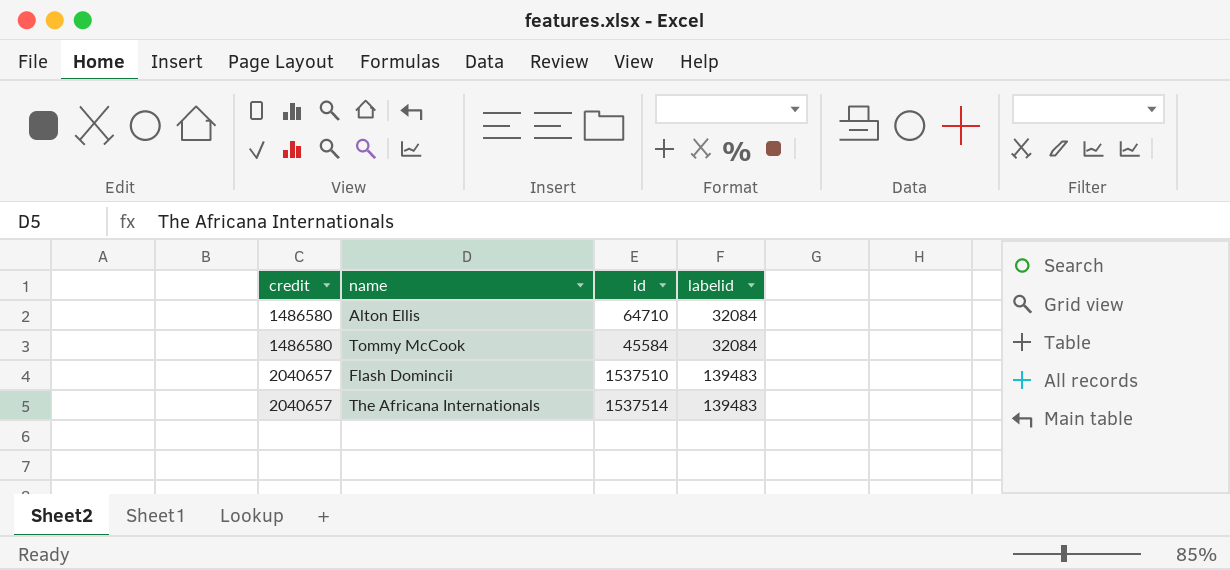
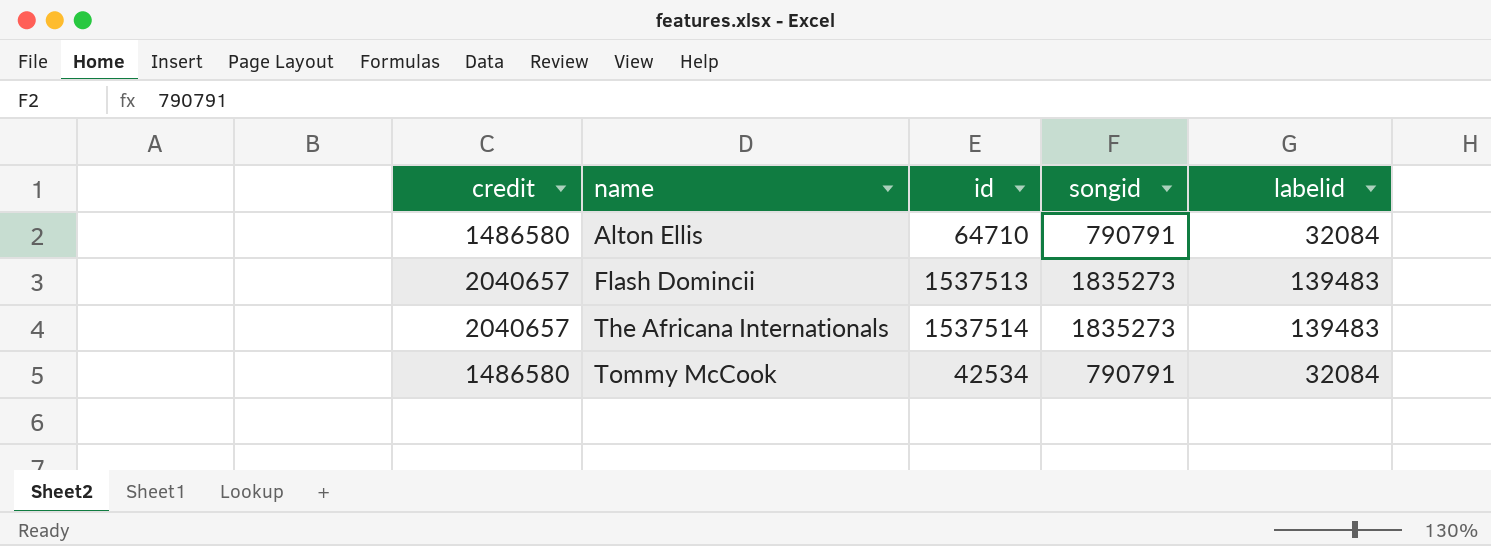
row order: credit ascending -> name ascending
column songid | position: none -> 4
Flash Domincii | id: 1537510 -> 1537513
Tommy McCook | id: 45584 -> 42534

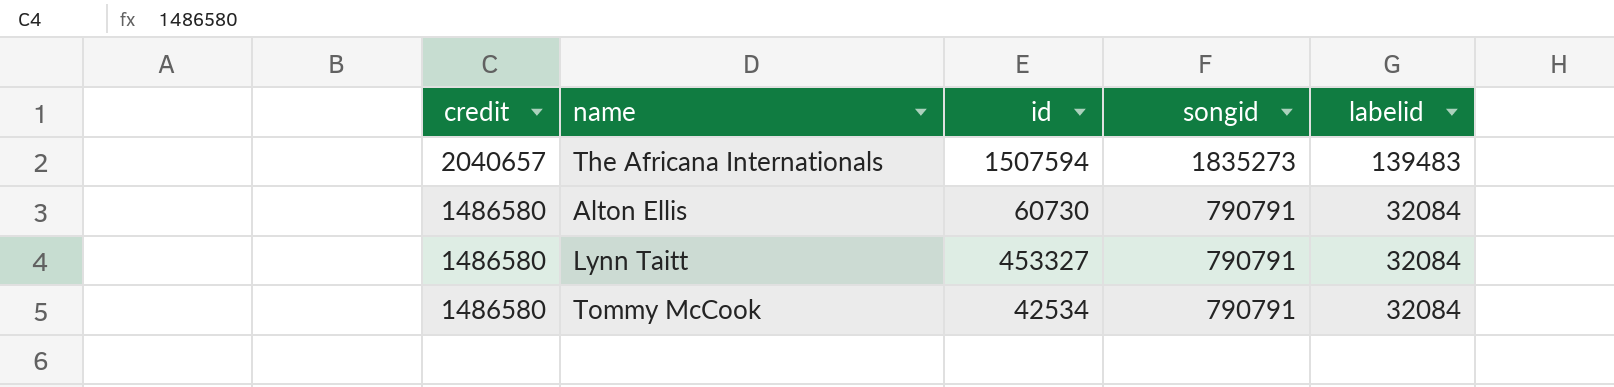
row order: name ascending -> credit descending
row Flash Domincii: 2040657 | 1537513 | 1835273 | 139483 -> none
The Africana Internationals | id: 1537514 -> 1507594
Alton Ellis | id: 64710 -> 60730
row Lynn Taitt: none -> 1486580 | 453327 | 790791 | 32084

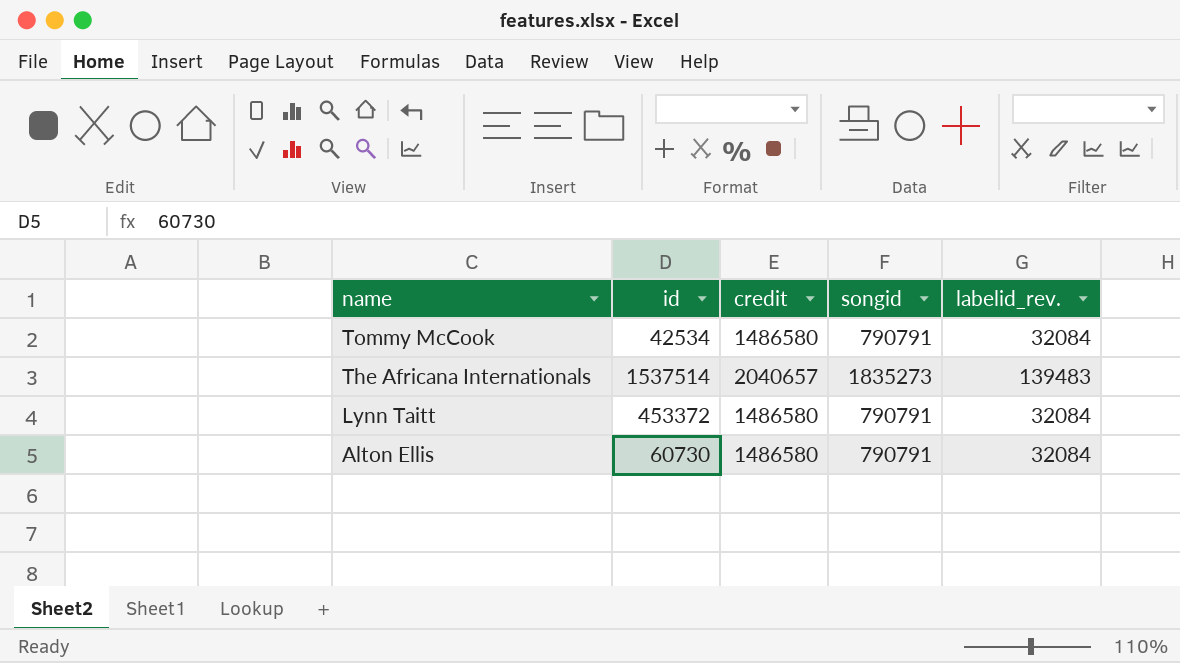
row order: credit descending -> name descending
column credit | position: 1 -> 3
column name: labelid -> labelid_rev.
The Africana Internationals | id: 1507594 -> 1537514
Lynn Taitt | id: 453327 -> 453372

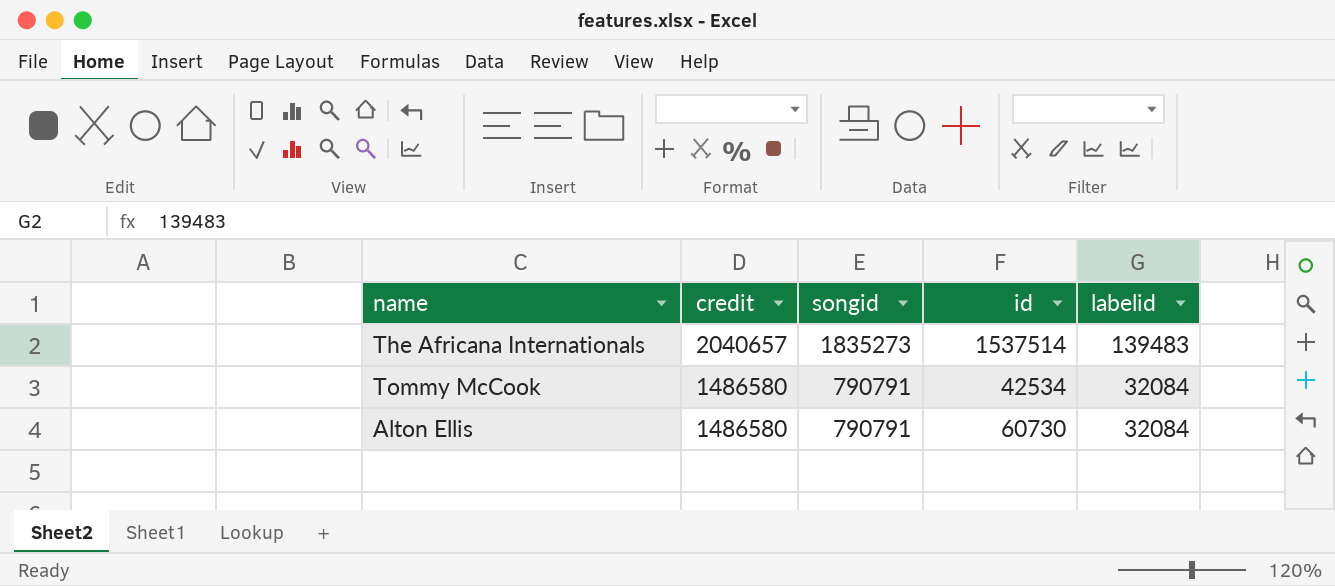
row order: name descending -> credit descending
column id | position: 2 -> 4
column name: labelid_rev. -> labelid
row Lynn Taitt: 453372 | 1486580 | 790791 | 32084 -> none

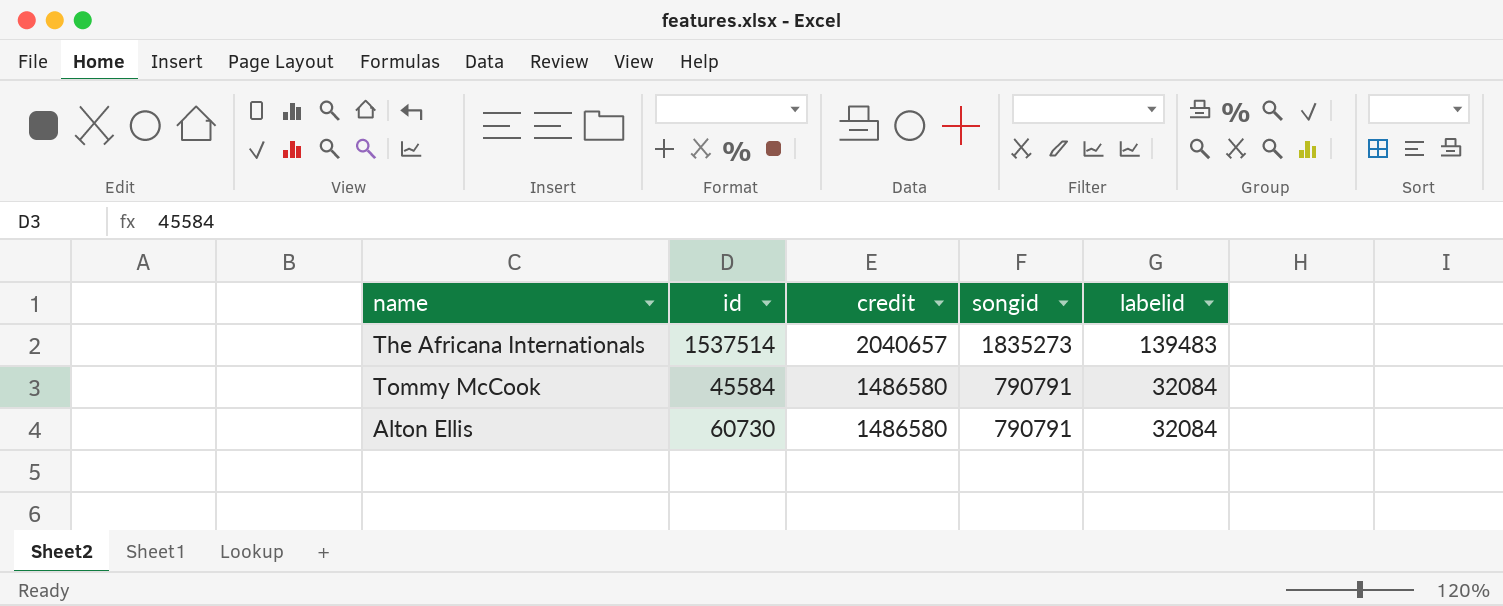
column id | position: 4 -> 2
Tommy McCook | id: 42534 -> 45584

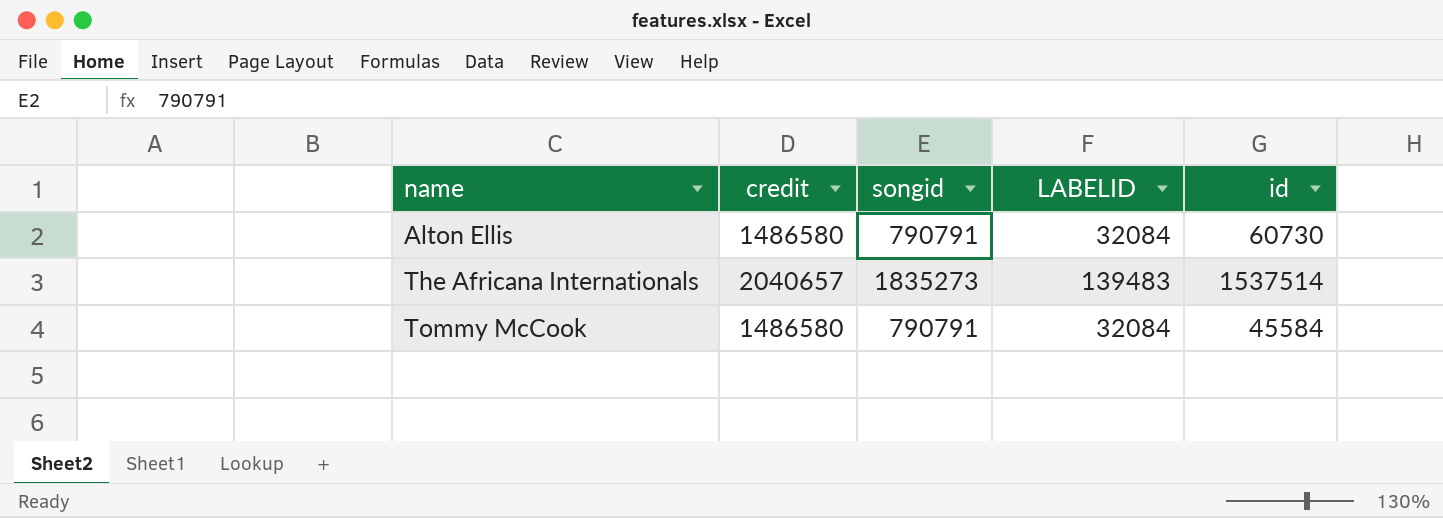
row order: credit descending -> name ascending
column name: labelid -> LABELID
column id | position: 2 -> 5

